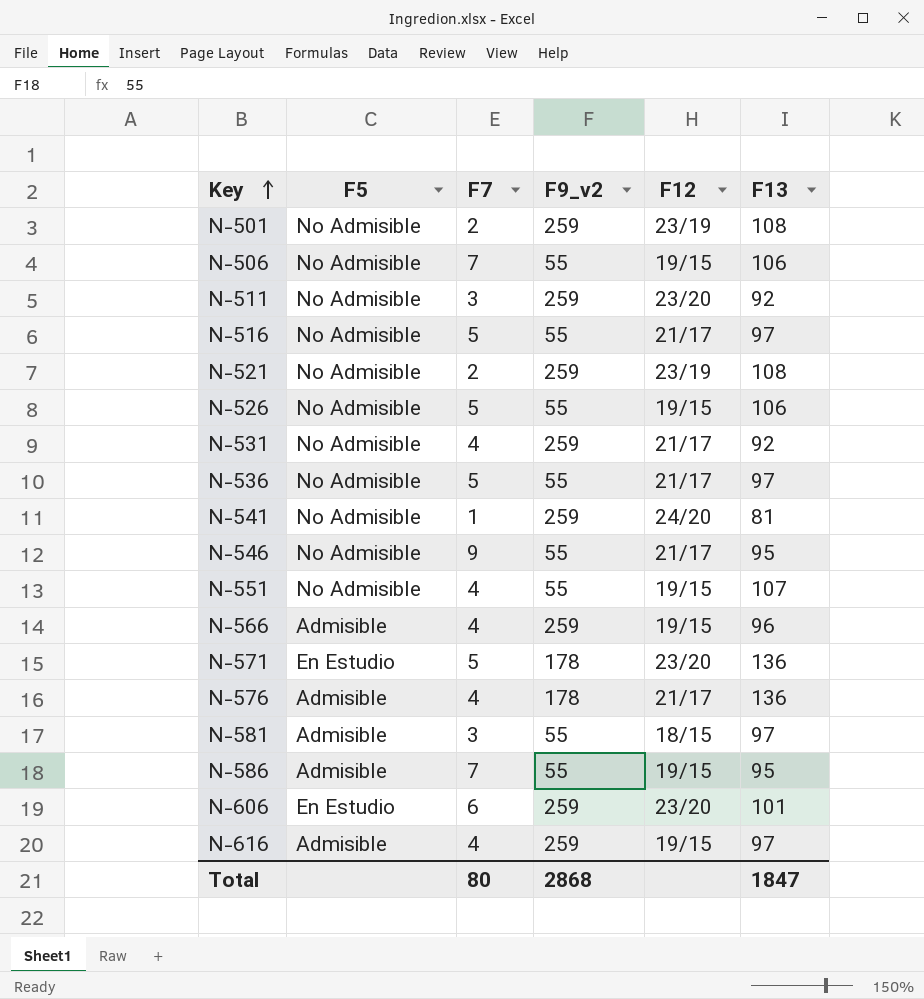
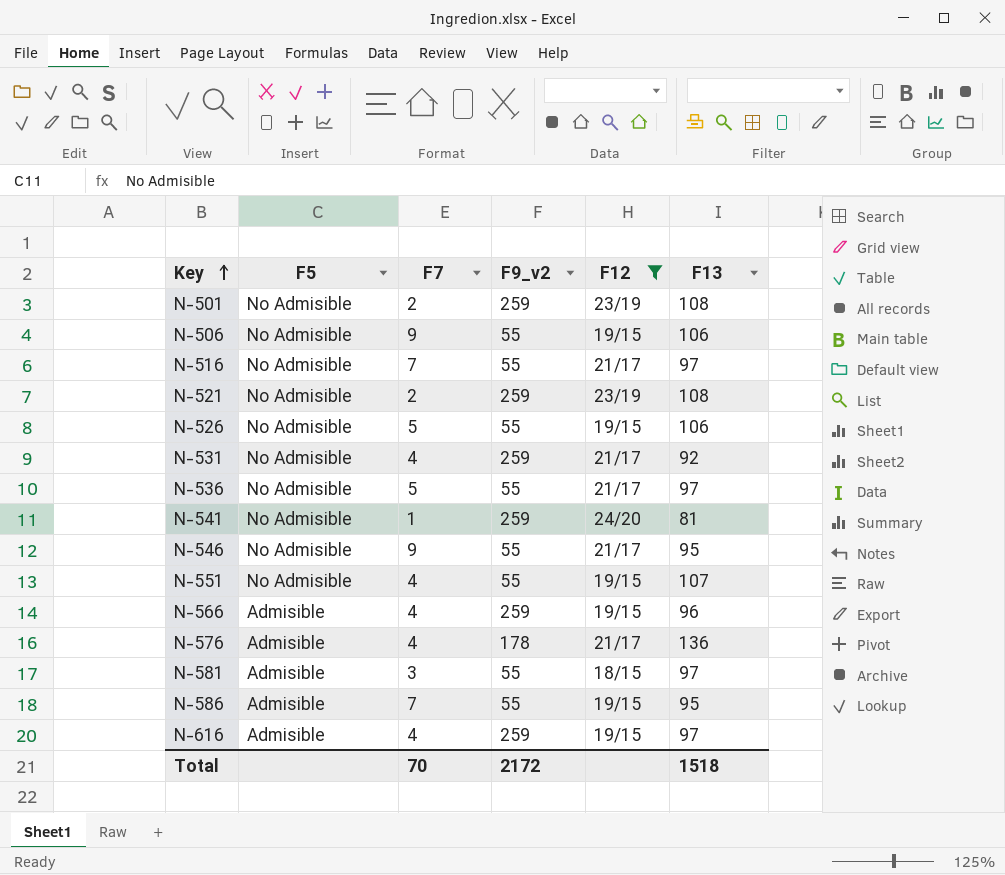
filter: none -> F12 != 23/20
N-506 | F7: 7 -> 9
N-516 | F7: 5 -> 7
Total | F7: 80 -> 70
Total | F9_v2: 2868 -> 2172
Total | F13: 1847 -> 1518

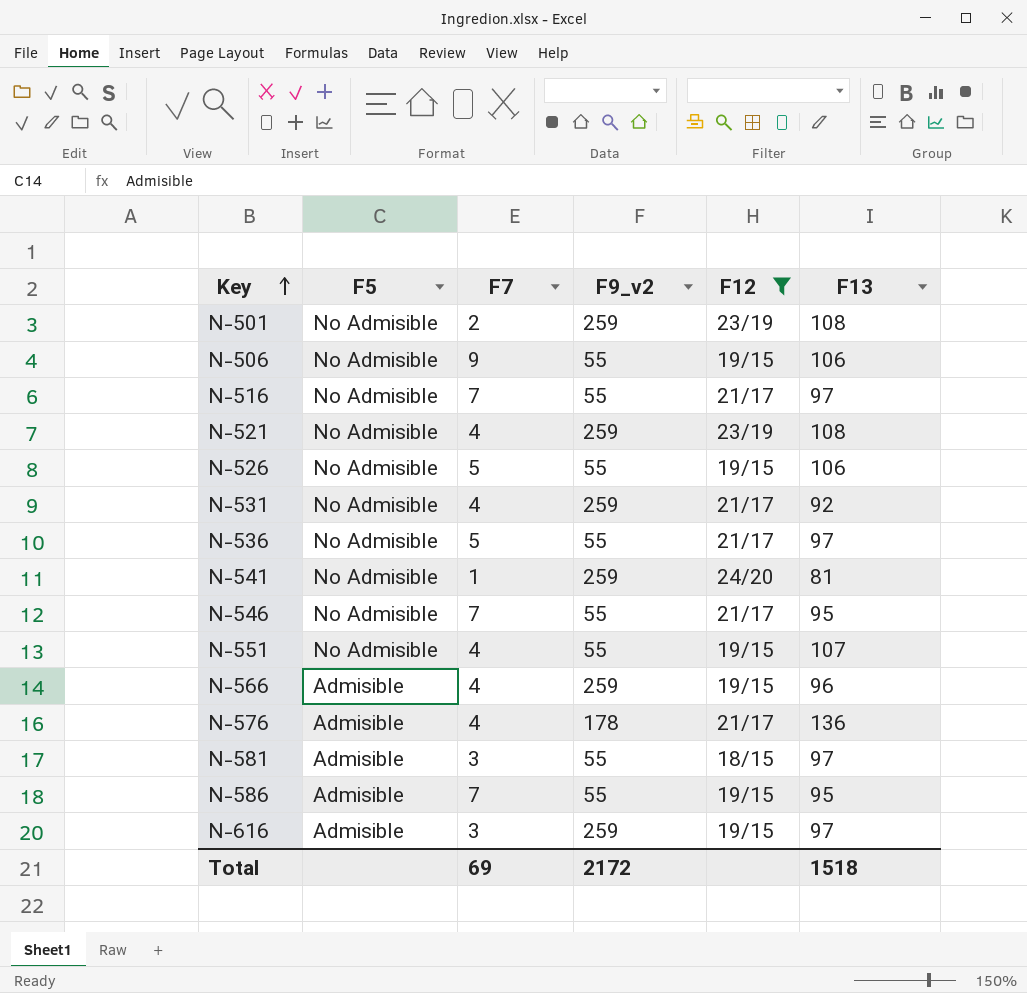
N-521 | F7: 2 -> 4
N-546 | F7: 9 -> 7
N-616 | F7: 4 -> 3
Total | F7: 70 -> 69

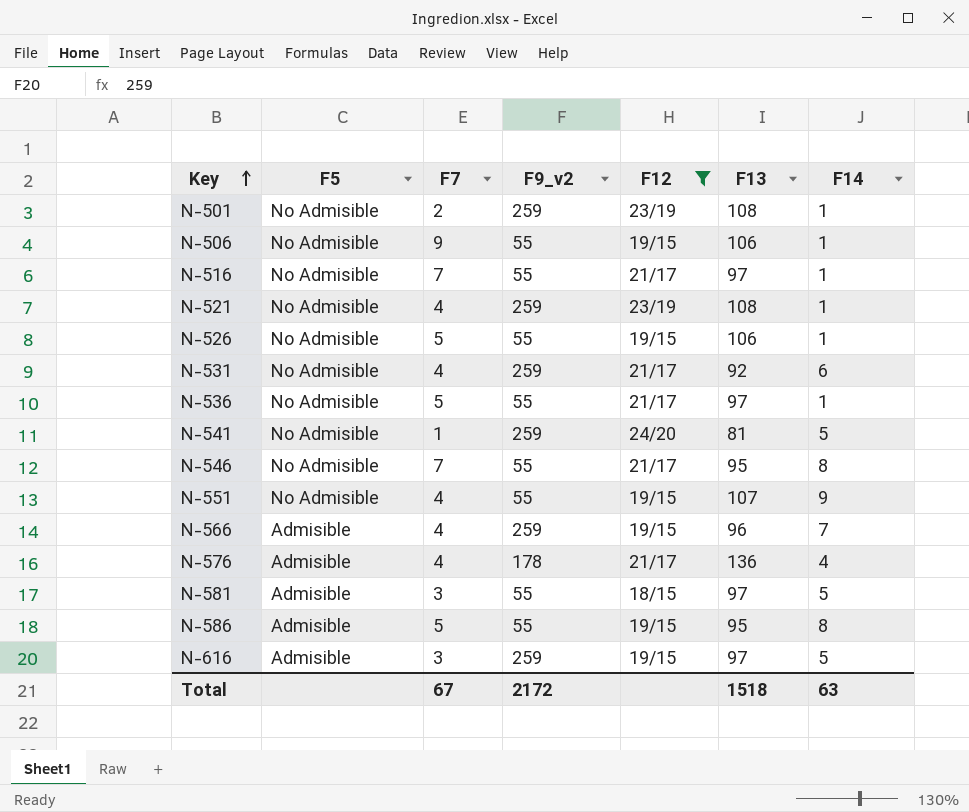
column F14 | position: none -> 7
N-586 | F7: 7 -> 5
Total | F7: 69 -> 67

